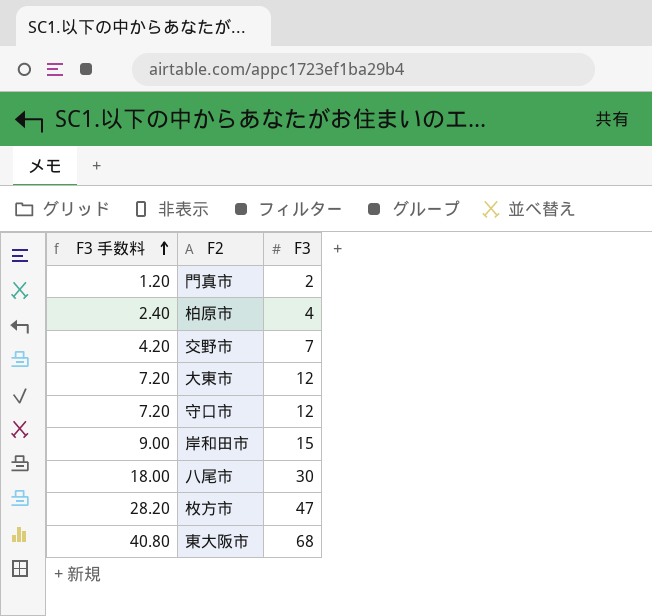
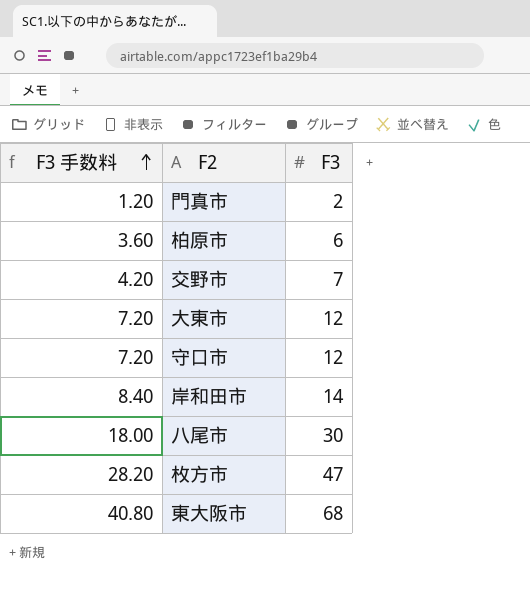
柏原市 | F3 手数料: 2.40 -> 3.60
柏原市 | F3: 4 -> 6
岸和田市 | F3 手数料: 9.00 -> 8.40
岸和田市 | F3: 15 -> 14

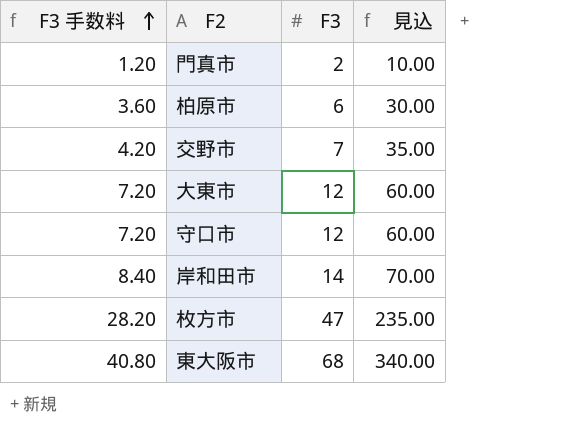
column 見込 | formula: none -> [F3] * 5
row 八尾市: 18.00 | 30 -> none

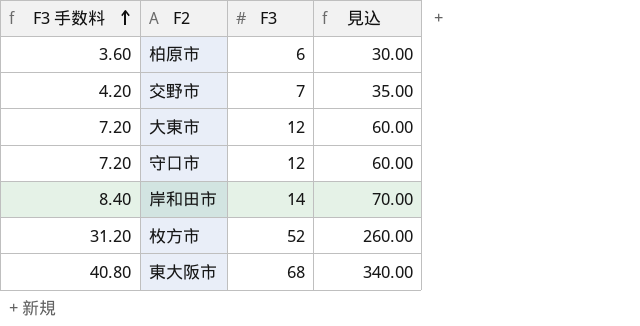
row 門真市: 1.20 | 2 | 10.00 -> none
枚方市 | F3 手数料: 28.20 -> 31.20
枚方市 | F3: 47 -> 52
枚方市 | 見込: 235.00 -> 260.00

